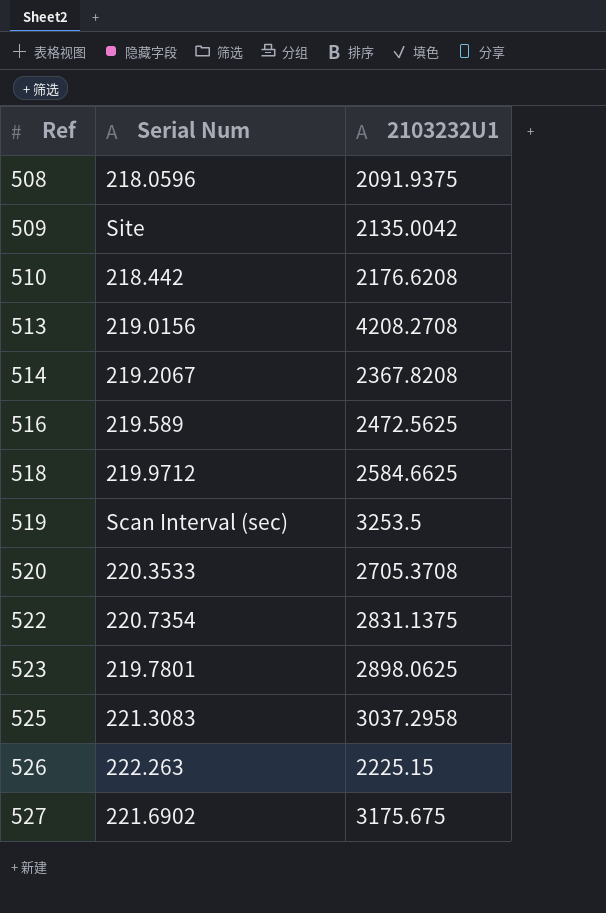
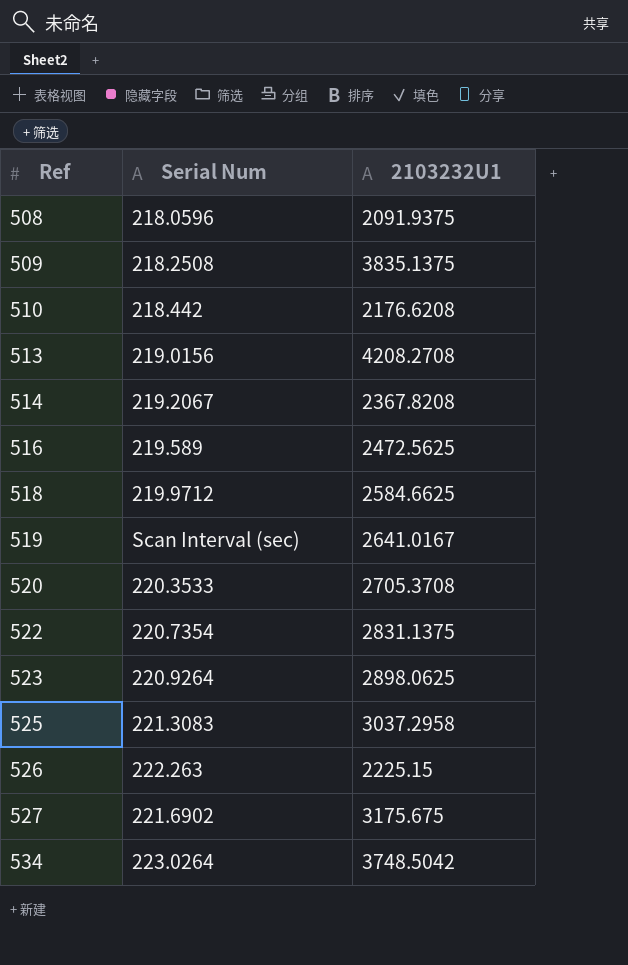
509 | Serial Num: Site -> 218.2508
509 | 2103232U1: 2135.0042 -> 3835.1375
519 | 2103232U1: 3253.5 -> 2641.0167
523 | Serial Num: 219.7801 -> 220.9264
row 534: none -> 223.0264 | 3748.5042

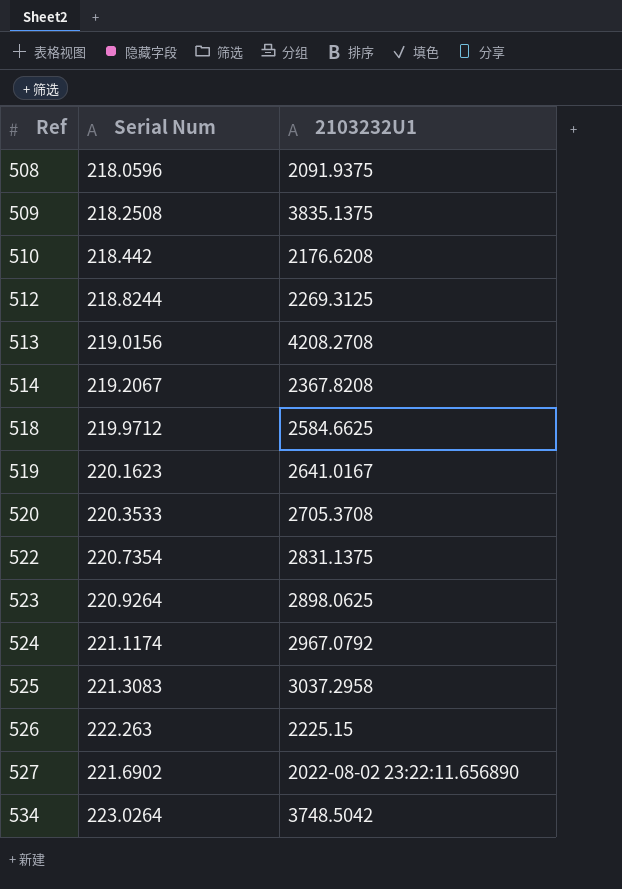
row 516: 219.589 | 2472.5625 -> none
row 512: none -> 218.8244 | 2269.3125
519 | Serial Num: Scan Interval (sec) -> 220.1623
row 524: none -> 221.1174 | 2967.0792
527 | 2103232U1: 3175.675 -> 2022-08-02 23:22:11.656890

